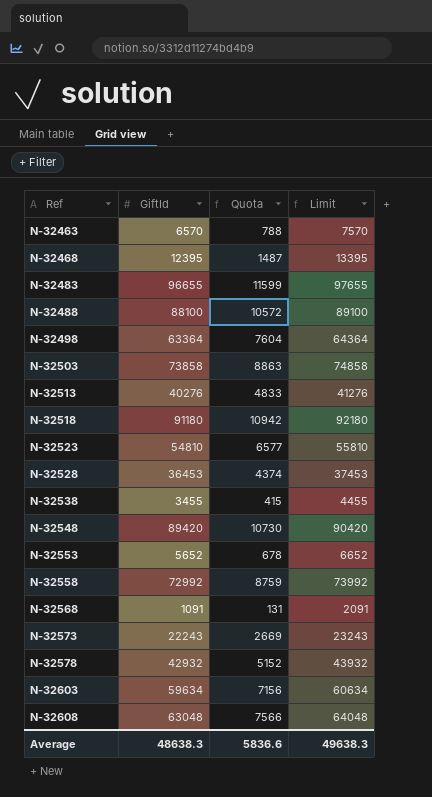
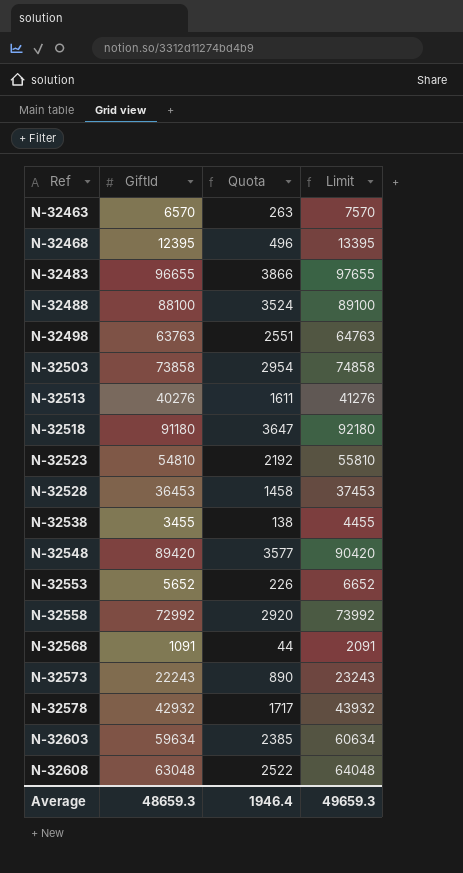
column Quota | formula: [GiftId] * 0.12 -> [GiftId] * 0.04
N-32498 | GiftId: 63364 -> 63763
N-32498 | Limit: 64364 -> 64763
Average | GiftId: 48638.3 -> 48659.3
Average | Quota: 5836.6 -> 1946.4
Average | Limit: 49638.3 -> 49659.3

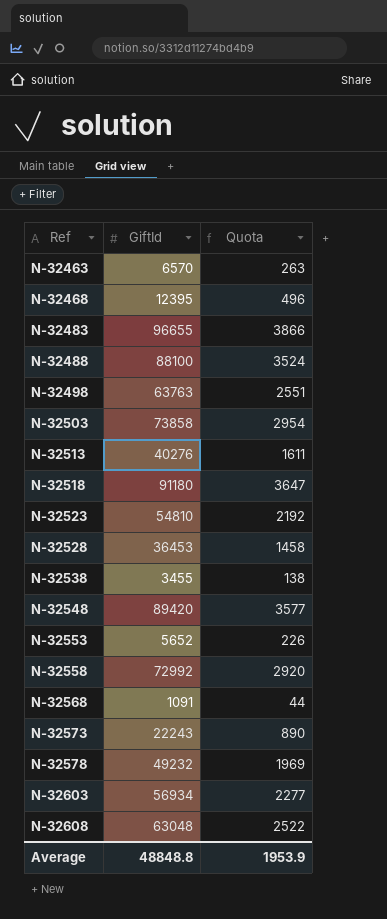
column Limit | formula: [GiftId] + 1000 -> none
N-32578 | GiftId: 42932 -> 49232
N-32578 | Quota: 1717 -> 1969
N-32603 | GiftId: 59634 -> 56934
N-32603 | Quota: 2385 -> 2277
Average | GiftId: 48659.3 -> 48848.8
Average | Quota: 1946.4 -> 1953.9

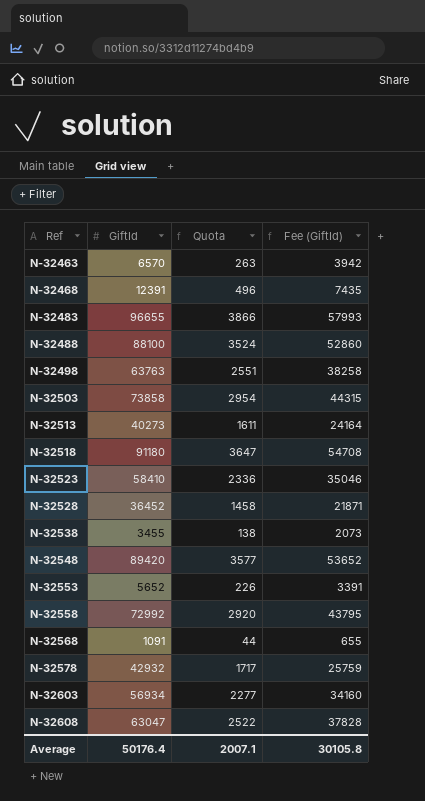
column Fee (GiftId) | formula: none -> [GiftId] * 0.6
row N-32573: 22243 | 890 -> none
N-32468 | GiftId: 12395 -> 12391
N-32513 | GiftId: 40276 -> 40273
N-32523 | GiftId: 54810 -> 58410
N-32523 | Quota: 2192 -> 2336
N-32528 | GiftId: 36453 -> 36452
N-32578 | GiftId: 49232 -> 42932
N-32578 | Quota: 1969 -> 1717
N-32608 | GiftId: 63048 -> 63047
Average | GiftId: 48848.8 -> 50176.4
Average | Quota: 1953.9 -> 2007.1

